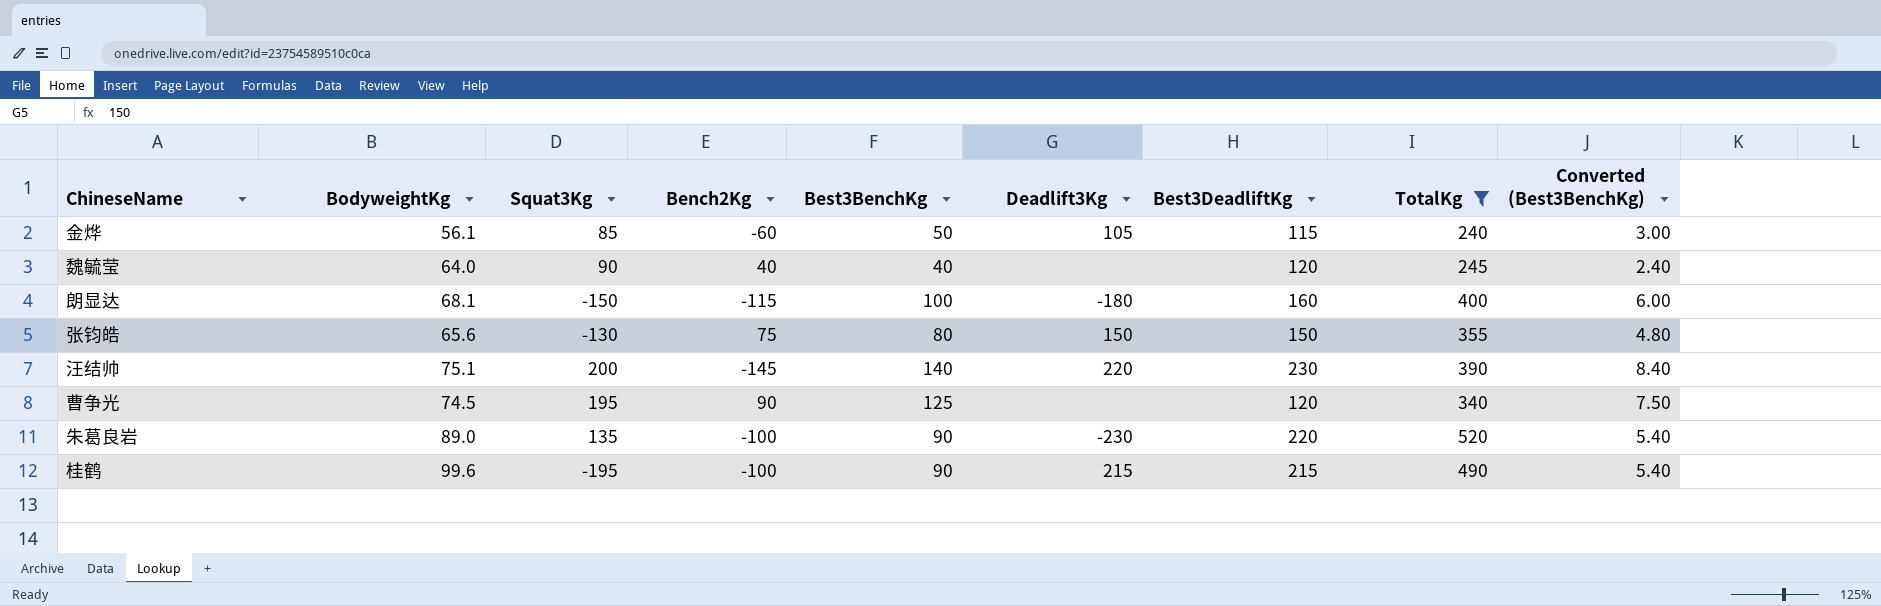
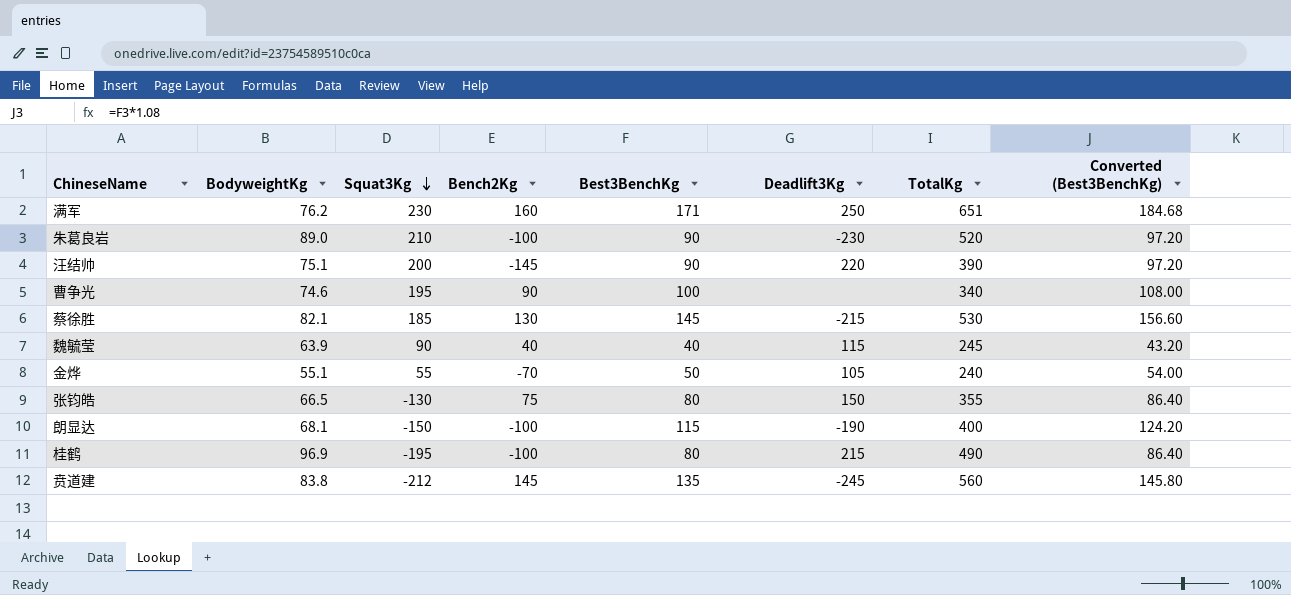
filter: TotalKg <= 520 -> none
row order: none -> Squat3Kg descending
column Best3DeadliftKg | position: 7 -> none
column Converted (Best3BenchKg) | formula: [Best3BenchKg] * 0.06 -> [Best3BenchKg] * 1.08
朱葛良岩 | Squat3Kg: 135 -> 210
汪结帅 | Best3BenchKg: 140 -> 90
曹争光 | BodyweightKg: 74.5 -> 74.6
曹争光 | Best3BenchKg: 125 -> 100
魏毓莹 | BodyweightKg: 64.0 -> 63.9
魏毓莹 | Deadlift3Kg: none -> 115
金烨 | BodyweightKg: 56.1 -> 55.1
金烨 | Squat3Kg: 85 -> 55
金烨 | Bench2Kg: -60 -> -70
张钧皓 | BodyweightKg: 65.6 -> 66.5
朗显达 | Bench2Kg: -115 -> -100
朗显达 | Best3BenchKg: 100 -> 115
朗显达 | Deadlift3Kg: -180 -> -190
桂鹤 | BodyweightKg: 99.6 -> 96.9
桂鹤 | Best3BenchKg: 90 -> 80

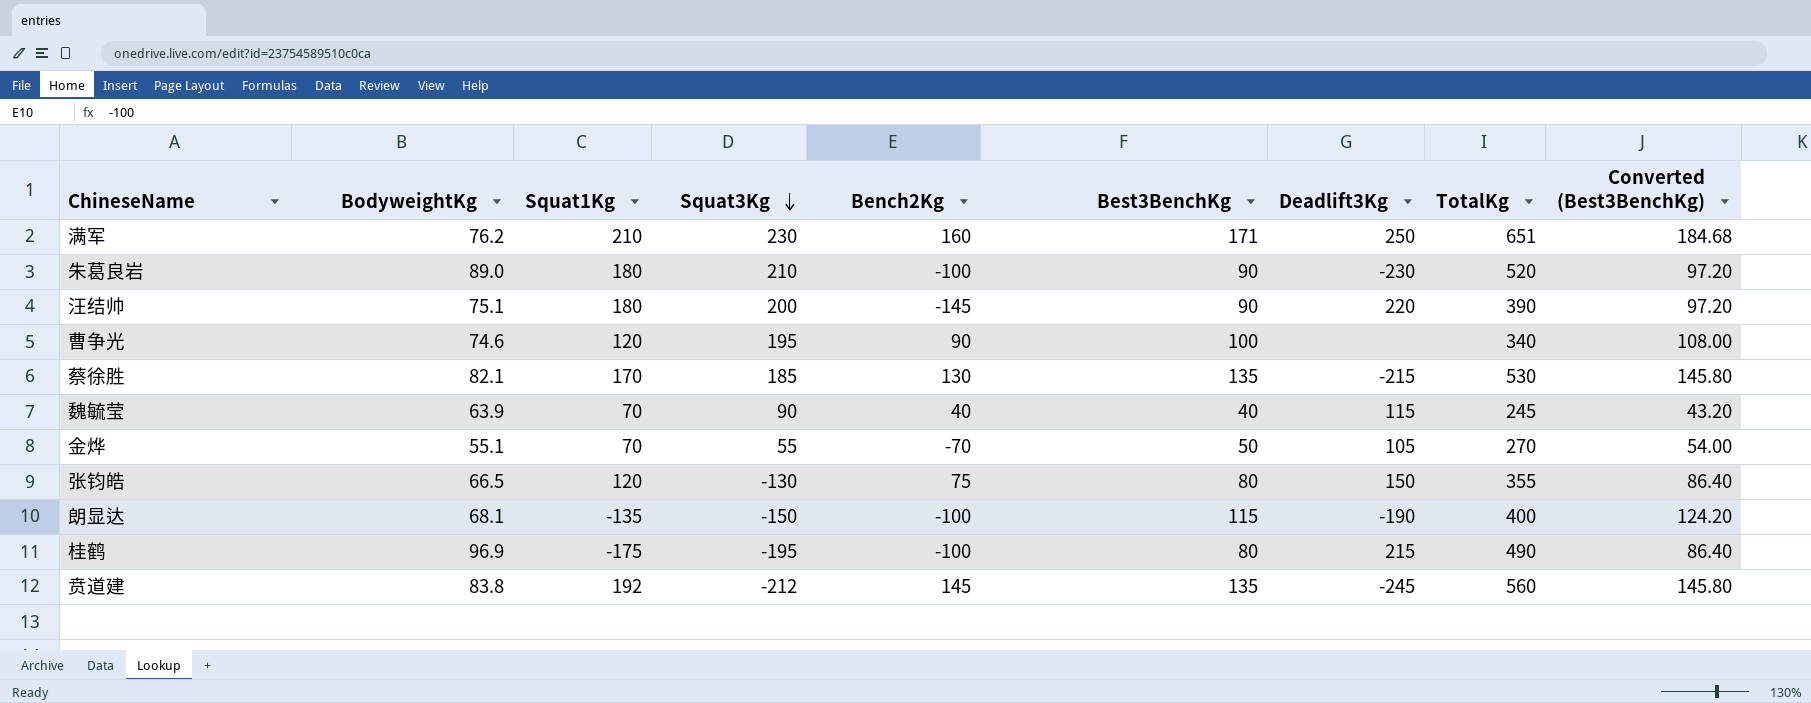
column Squat1Kg | position: none -> 3
蔡徐胜 | Best3BenchKg: 145 -> 135
蔡徐胜 | Converted (Best3BenchKg): 156.60 -> 145.80
金烨 | TotalKg: 240 -> 270

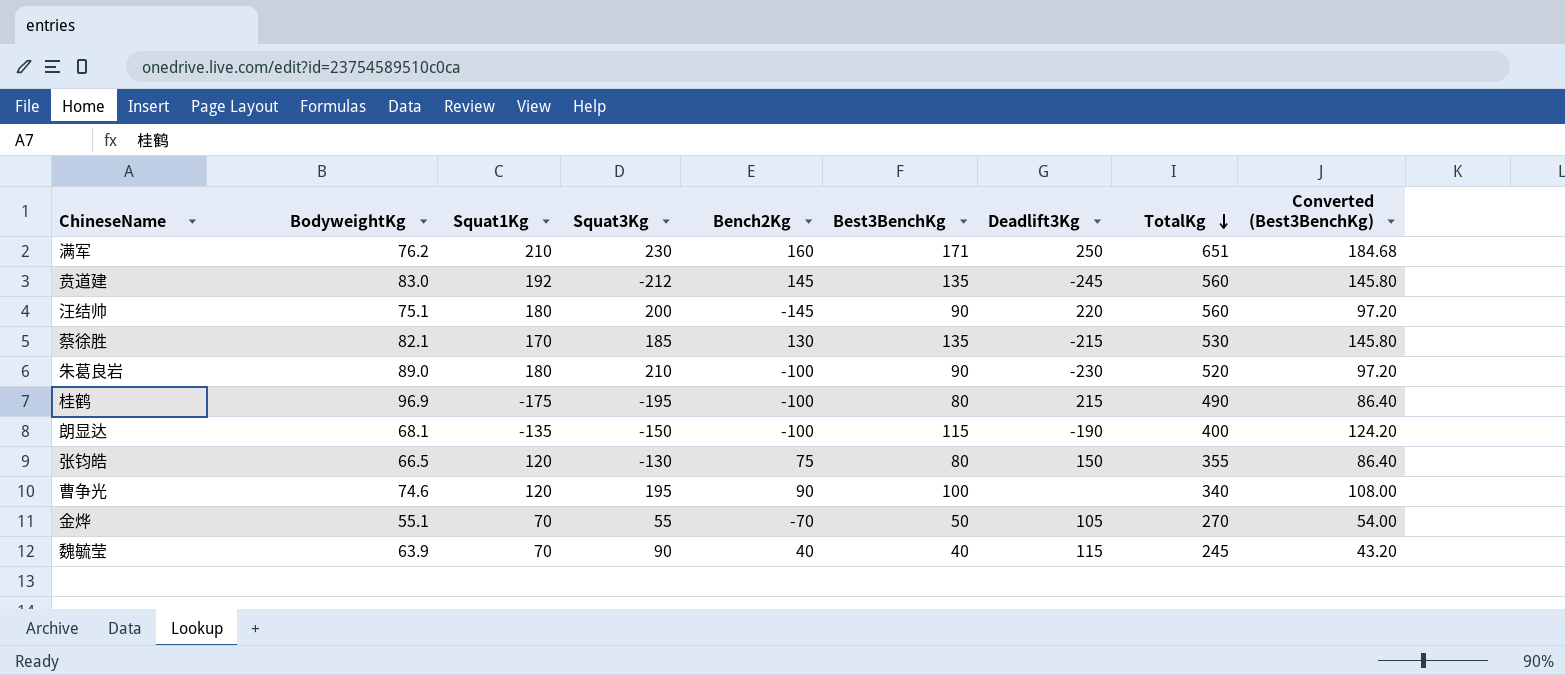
row order: Squat3Kg descending -> TotalKg descending
贲道建 | BodyweightKg: 83.8 -> 83.0
汪结帅 | TotalKg: 390 -> 560

